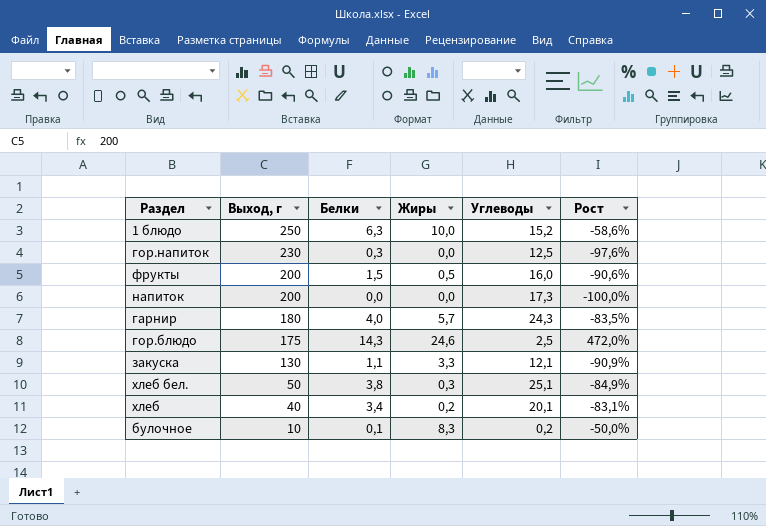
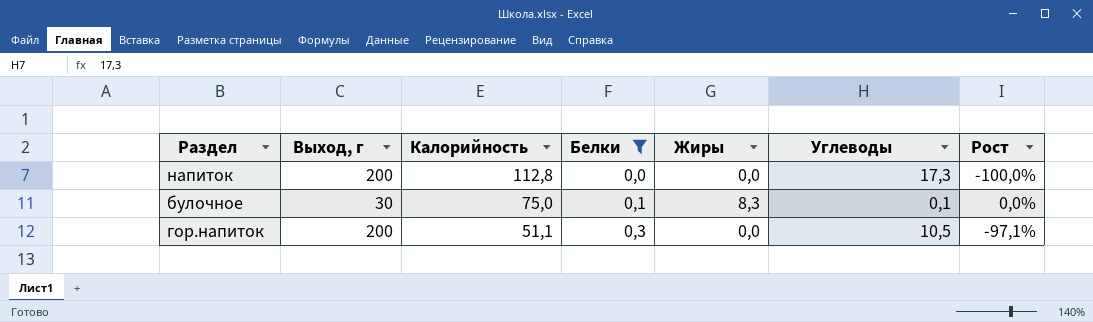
filter: none -> Белки <= 0,3
row order: Выход, г descending -> Калорийность descending
column Калорийность | position: none -> 3
булочное | Выход, г: 10 -> 30
булочное | Углеводы: 0,2 -> 0,1
булочное | Рост: -50,0% -> 0,0%
гор.напиток | Выход, г: 230 -> 200
гор.напиток | Углеводы: 12,5 -> 10,5
гор.напиток | Рост: -97,6% -> -97,1%

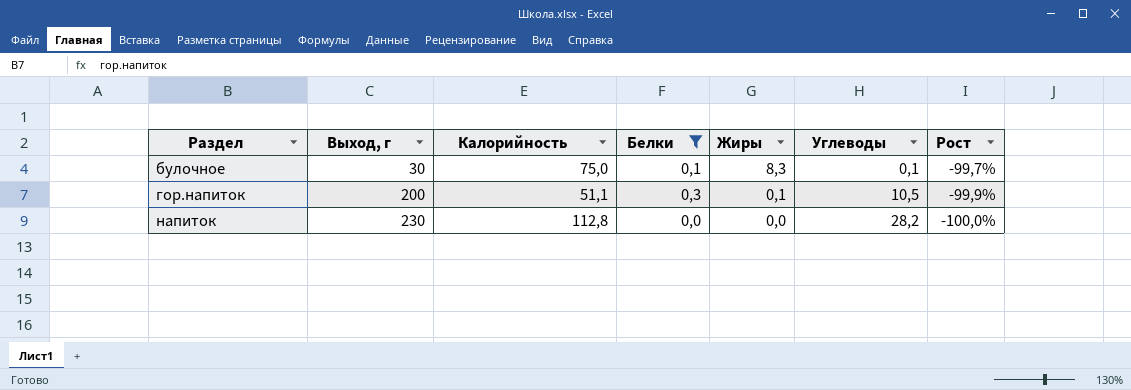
row order: Калорийность descending -> Раздел ascending
column Рост | formula: ([Белки] - [Углеводы]) / [Углеводы] -> ([Белки] - [Выход, г]) / [Выход, г]
гор.напиток | Жиры: 0,0 -> 0,1
напиток | Выход, г: 200 -> 230
напиток | Углеводы: 17,3 -> 28,2

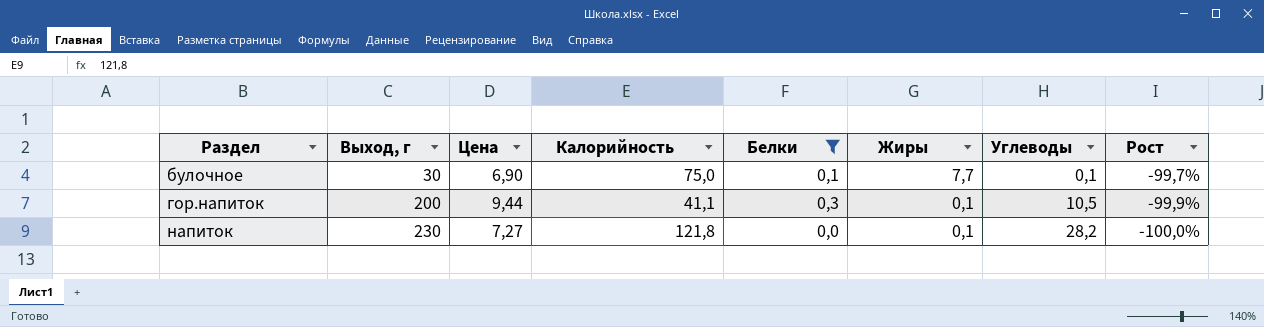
column Цена | position: none -> 3
булочное | Жиры: 8,3 -> 7,7
гор.напиток | Калорийность: 51,1 -> 41,1
напиток | Калорийность: 112,8 -> 121,8
напиток | Жиры: 0,0 -> 0,1

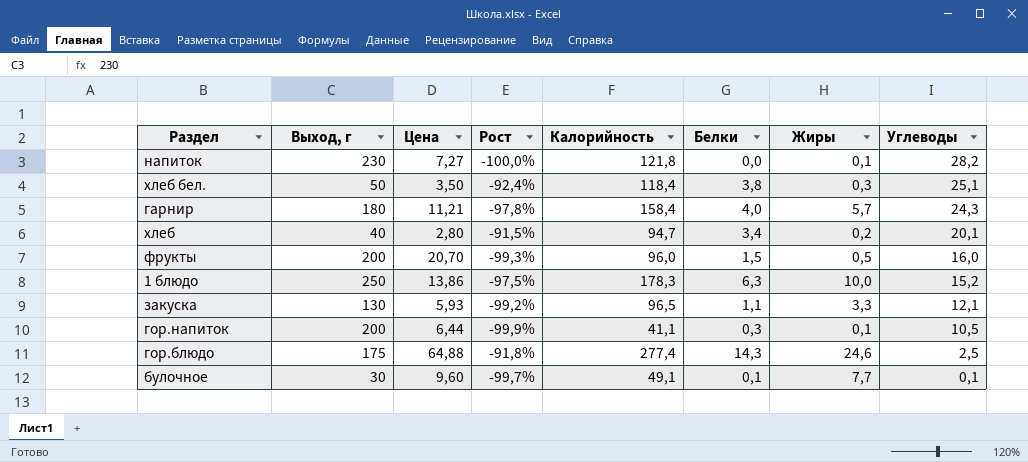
filter: Белки <= 0,3 -> none
row order: Раздел ascending -> Углеводы descending
column Рост | position: 8 -> 4
гор.напиток | Цена: 9,44 -> 6,44
булочное | Цена: 6,90 -> 9,60
булочное | Калорийность: 75,0 -> 49,1

